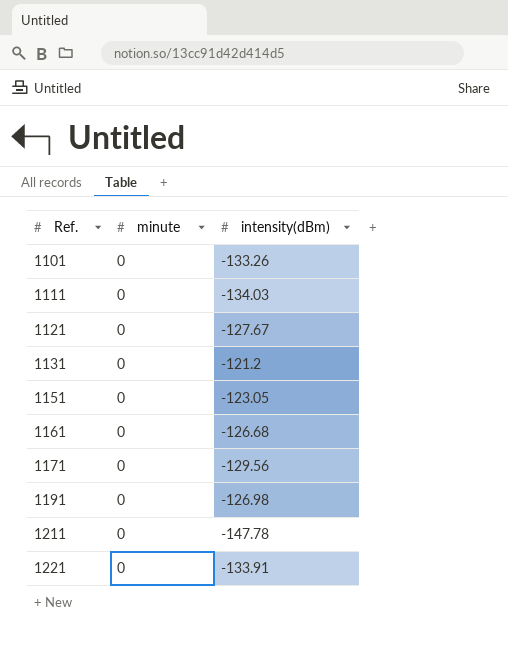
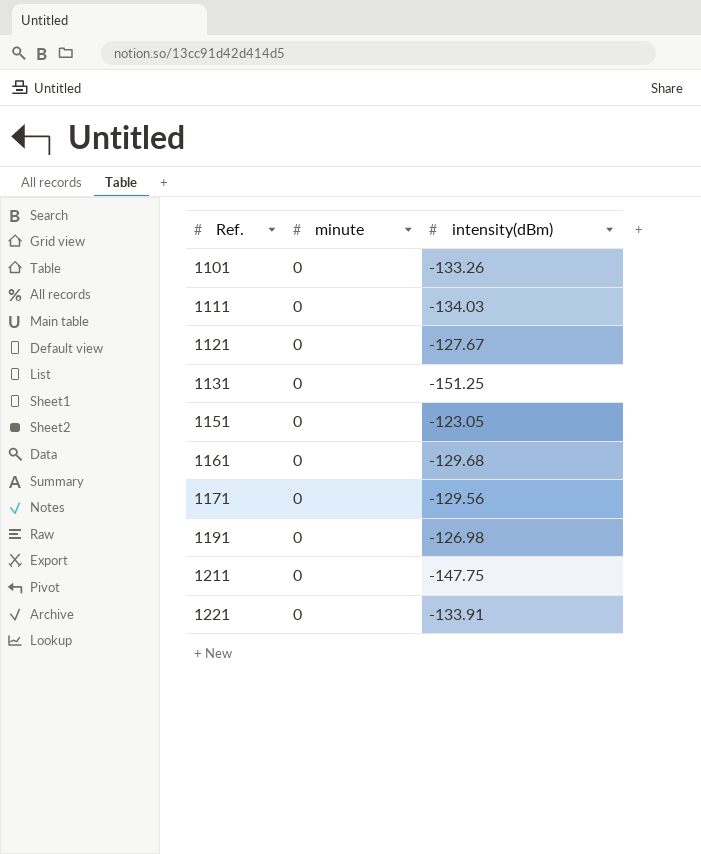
1131 | intensity(dBm): -121.2 -> -151.25
1161 | intensity(dBm): -126.68 -> -129.68
1211 | intensity(dBm): -147.78 -> -147.75

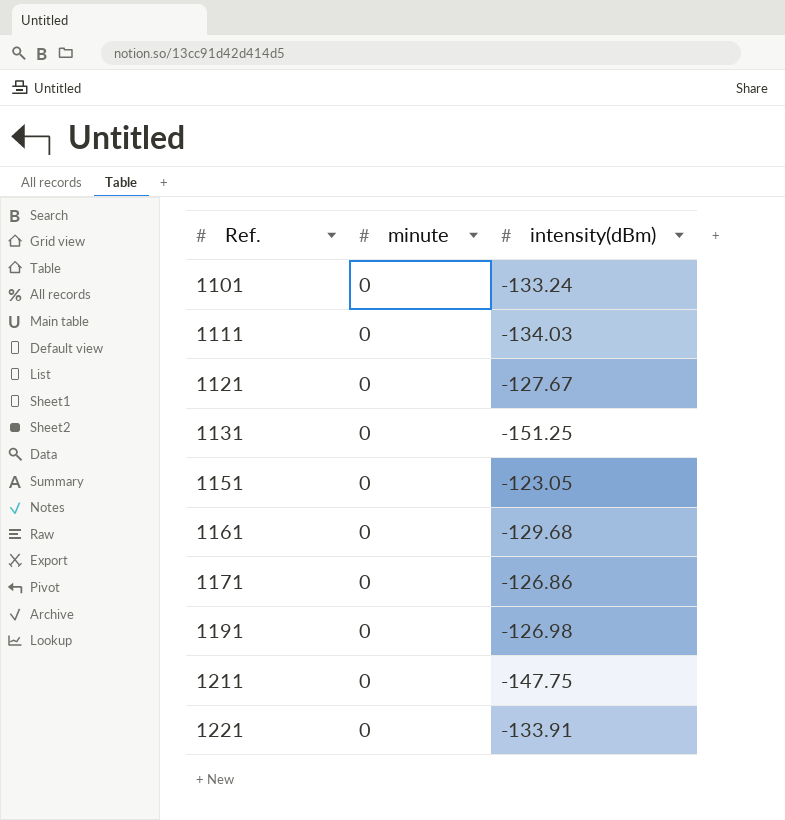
1101 | intensity(dBm): -133.26 -> -133.24
1171 | intensity(dBm): -129.56 -> -126.86

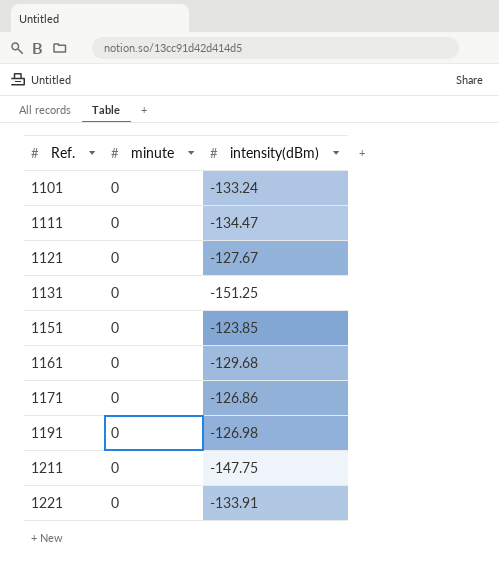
1111 | intensity(dBm): -134.03 -> -134.47
1151 | intensity(dBm): -123.05 -> -123.85

